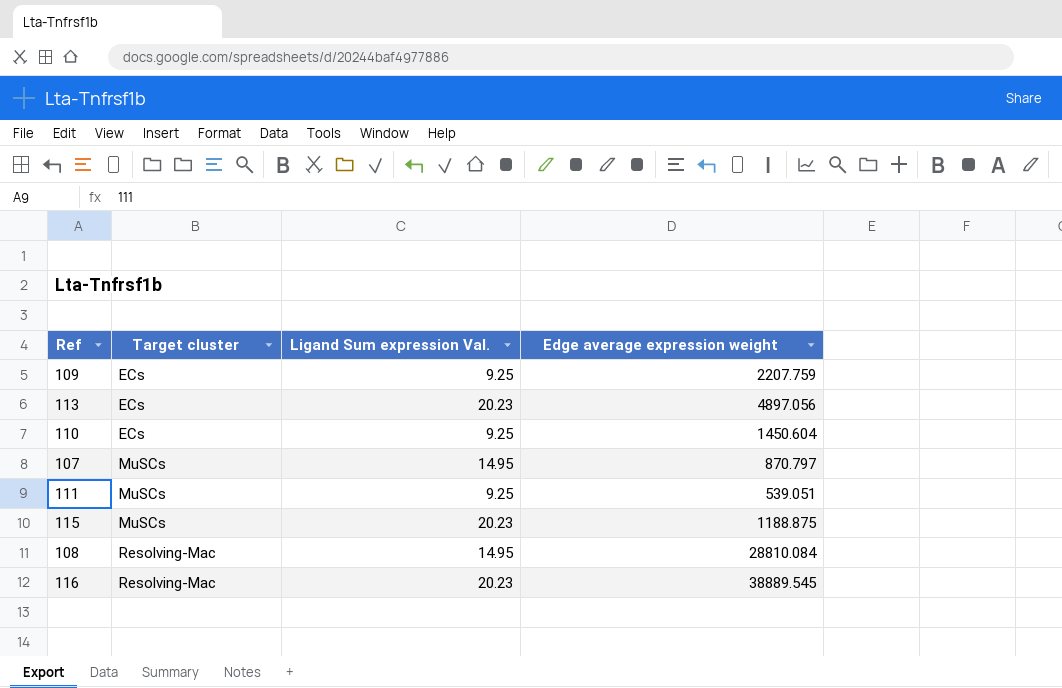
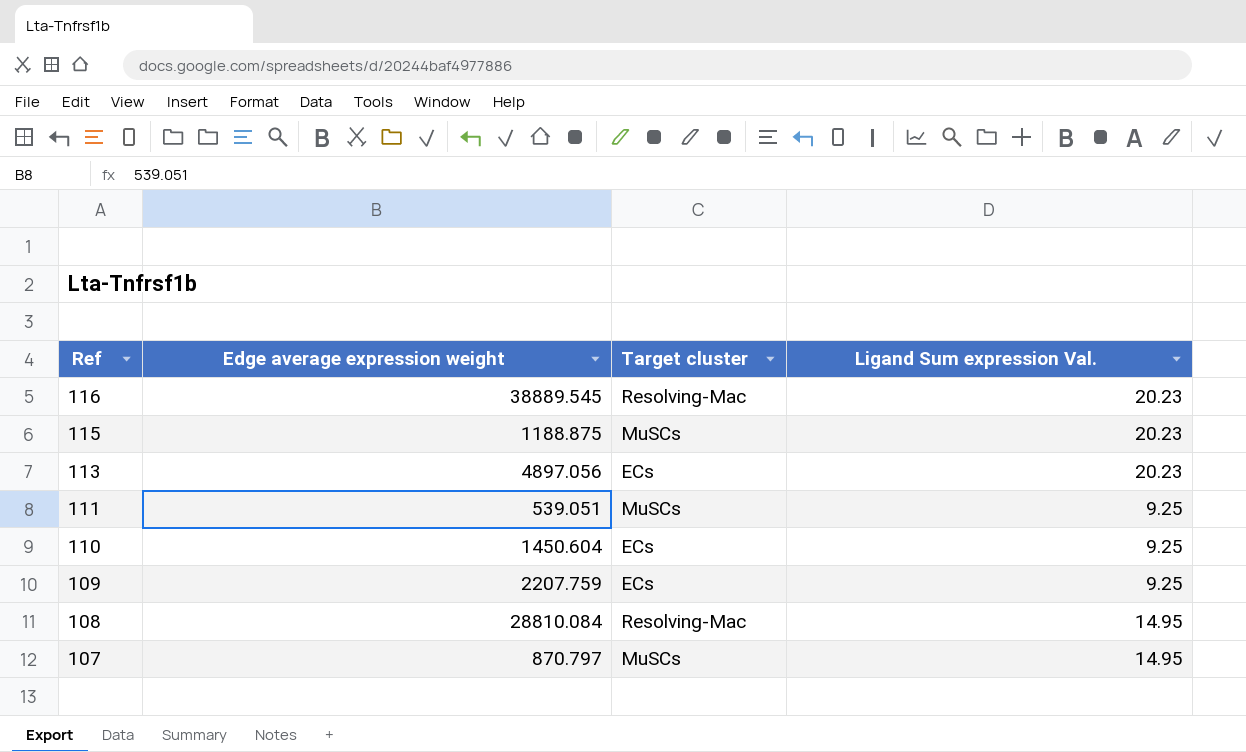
row order: Target cluster ascending -> Ref descending
column Edge average expression weight | position: 4 -> 2

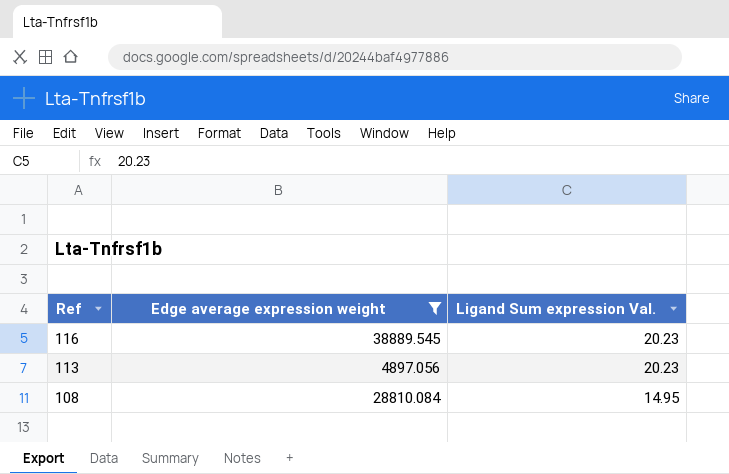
filter: none -> Edge average expression weight >= 4897.056
column Target cluster | position: 3 -> none

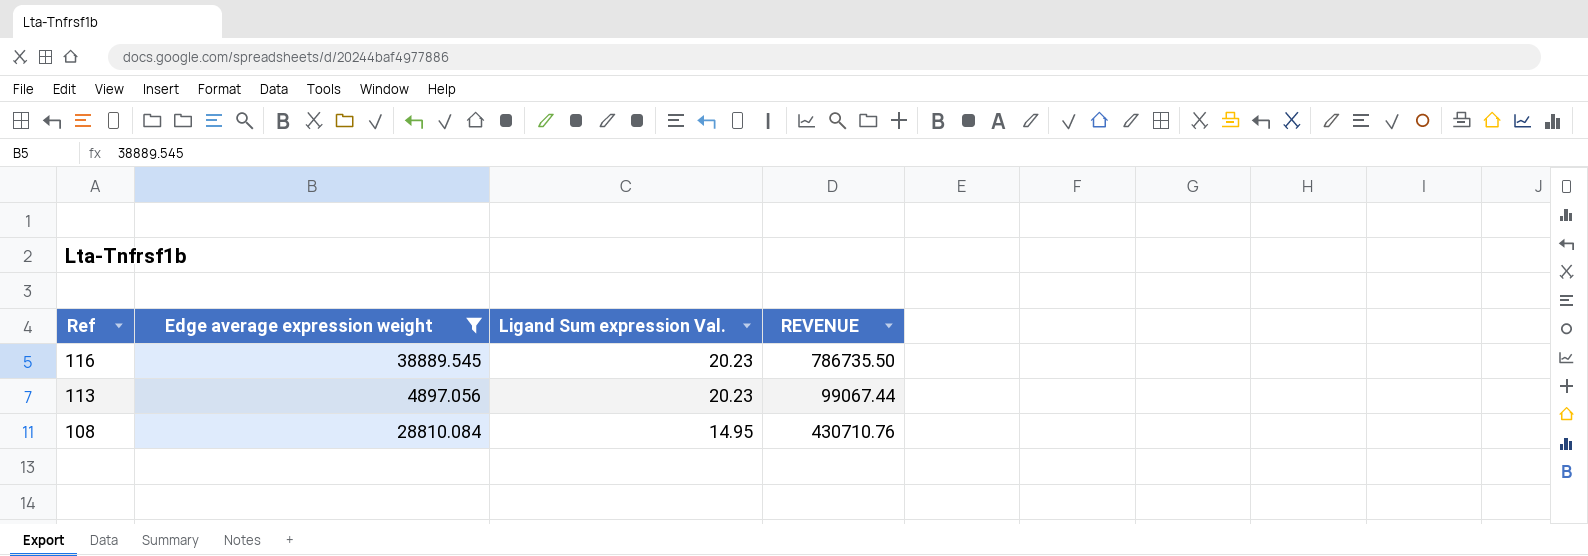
column REVENUE | formula: none -> [Edge average expression weight] * [Ligand Sum expression Val.]

